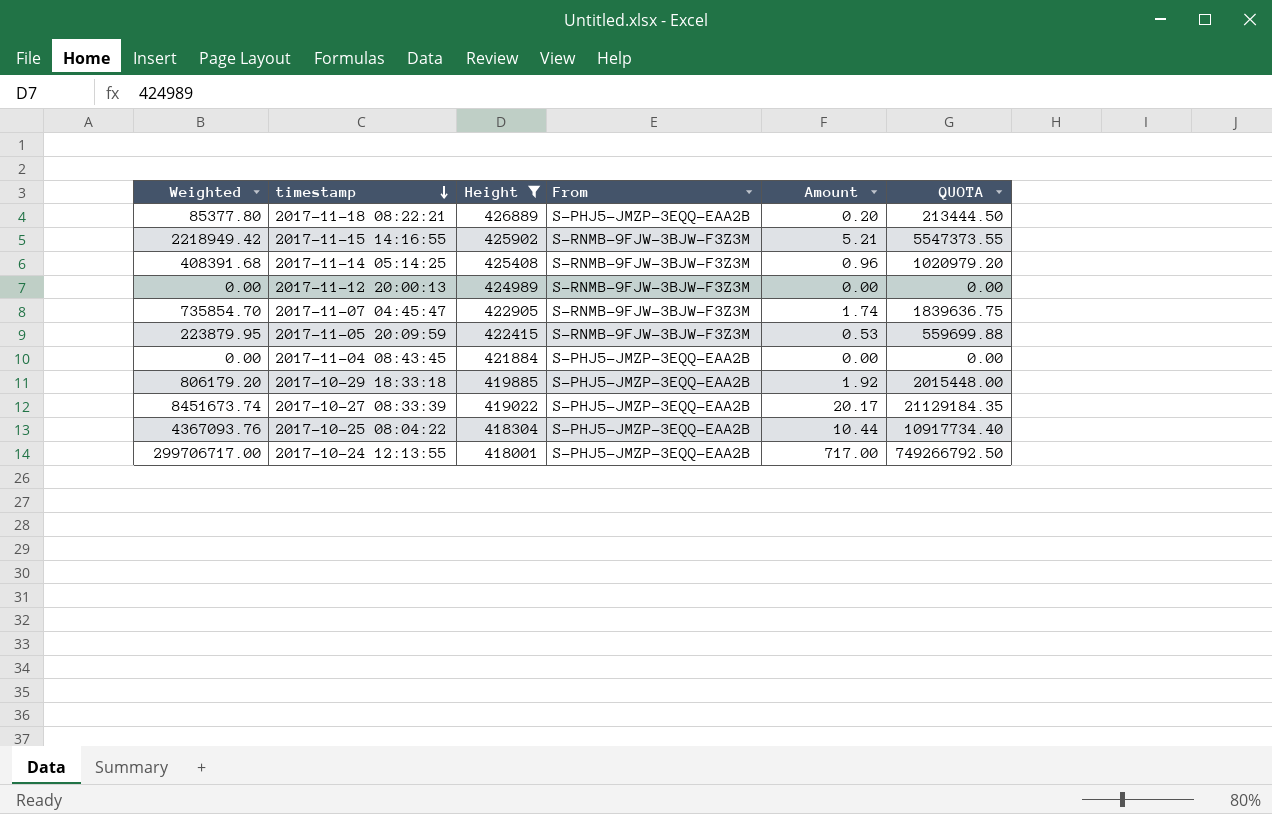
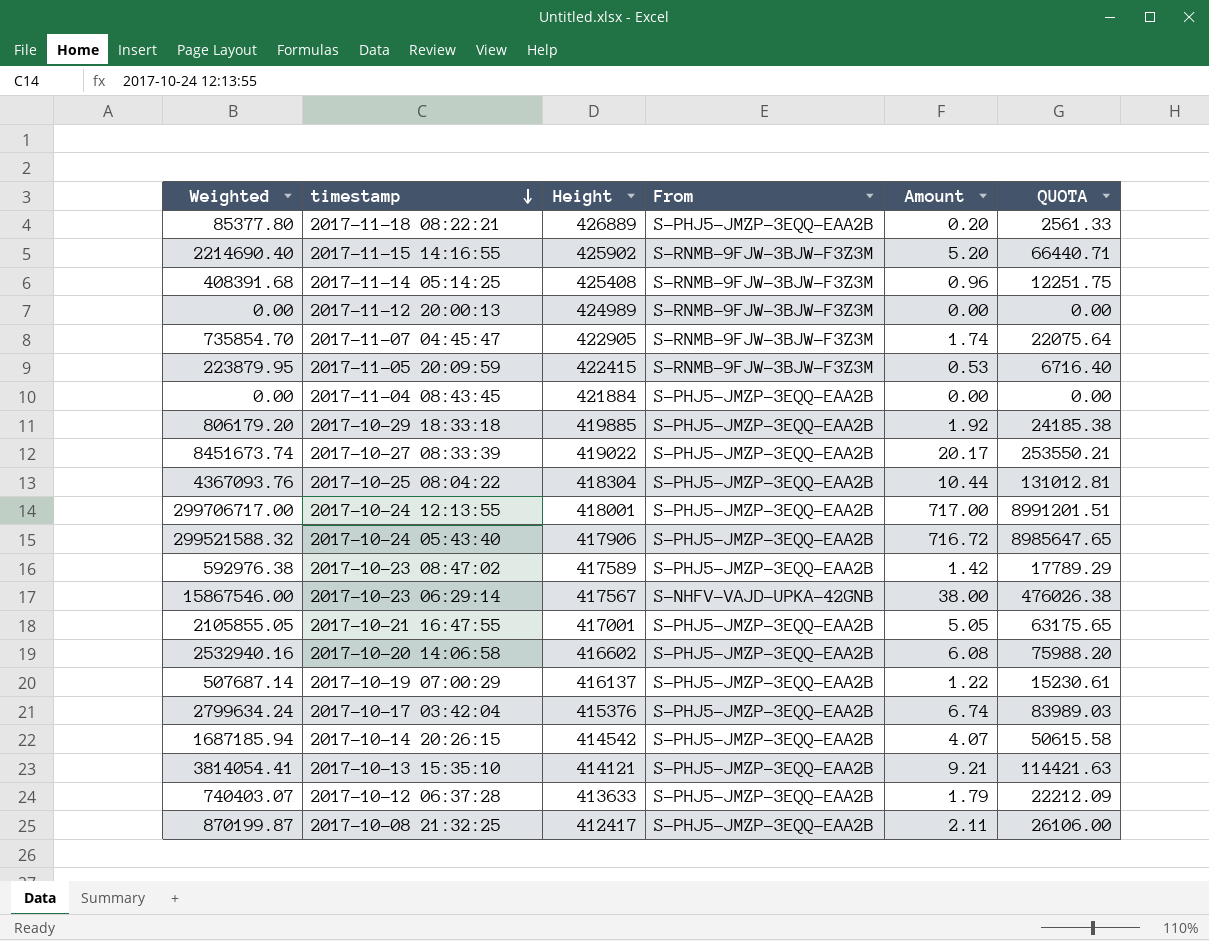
filter: Height >= 418001 -> none
column QUOTA | formula: [Weighted] * 2.5 -> [Weighted] * 0.03
2017-11-15 14:16:55 | Weighted: 2218949.42 -> 2214690.40
2017-11-15 14:16:55 | Amount: 5.21 -> 5.20

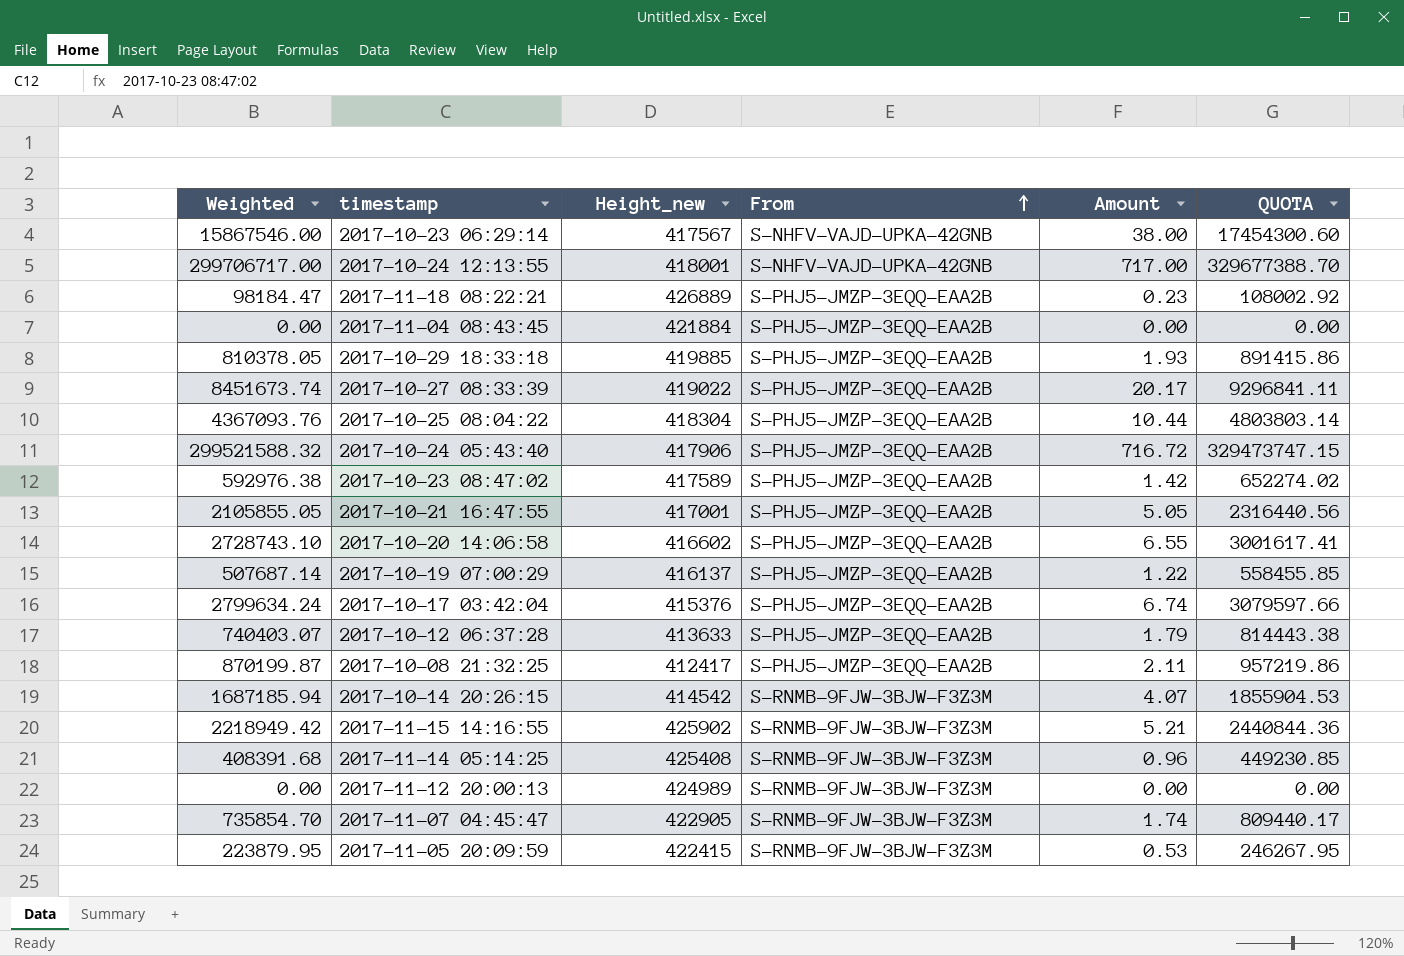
row order: timestamp descending -> From ascending
column name: Height -> Height_new
column QUOTA | formula: [Weighted] * 0.03 -> [Weighted] * 1.1
row 2017-10-13 15:35:10: 3814054.41 | 414121 | S-PHJ5-JMZP-3EQQ-EAA2B | 9.21 | 114421.63 -> none
2017-10-24 12:13:55 | From: S-PHJ5-JMZP-3EQQ-EAA2B -> S-NHFV-VAJD-UPKA-42GNB
2017-11-18 08:22:21 | Weighted: 85377.80 -> 98184.47
2017-11-18 08:22:21 | Amount: 0.20 -> 0.23
2017-10-29 18:33:18 | Weighted: 806179.20 -> 810378.05
2017-10-29 18:33:18 | Amount: 1.92 -> 1.93
2017-10-20 14:06:58 | Weighted: 2532940.16 -> 2728743.10
2017-10-20 14:06:58 | Amount: 6.08 -> 6.55
2017-10-14 20:26:15 | From: S-PHJ5-JMZP-3EQQ-EAA2B -> S-RNMB-9FJW-3BJW-F3Z3M
2017-11-15 14:16:55 | Weighted: 2214690.40 -> 2218949.42
2017-11-15 14:16:55 | Amount: 5.20 -> 5.21

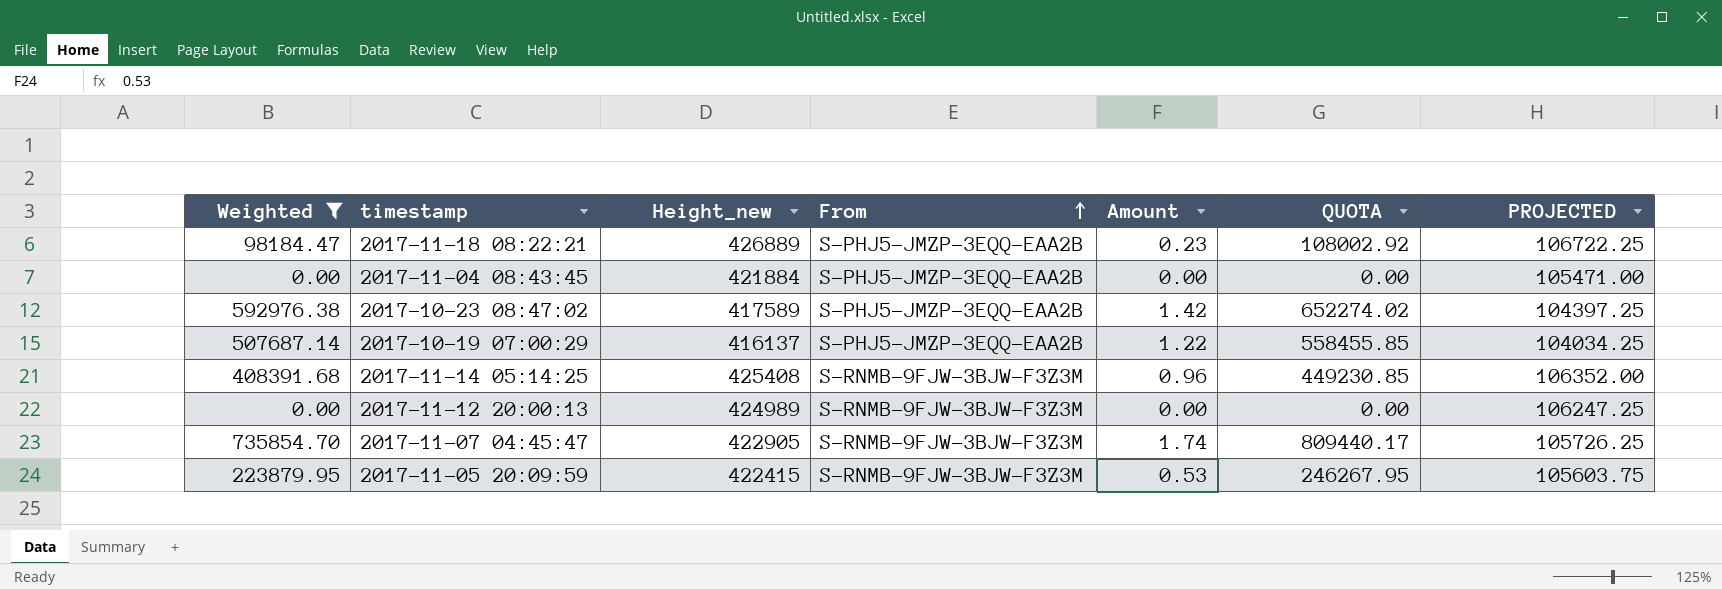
filter: none -> Weighted <= 735854.70
column PROJECTED | formula: none -> [Height_new] * 0.25

